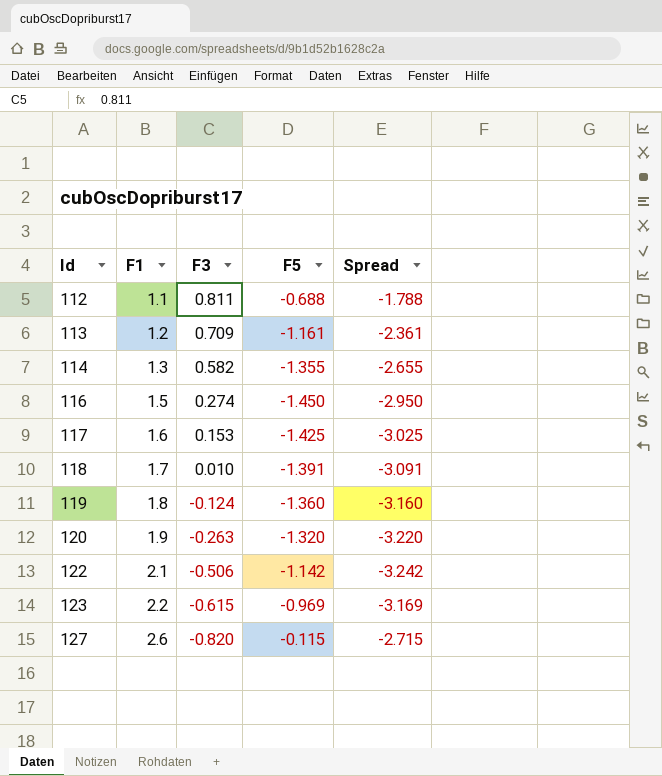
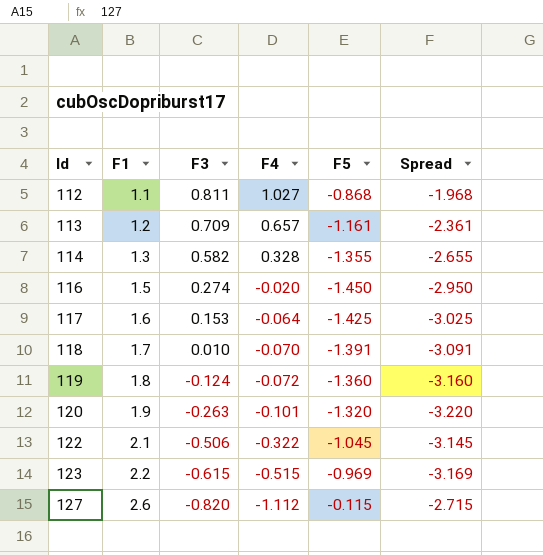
column F4 | position: none -> 4
112 | F5: -0.688 -> -0.868
112 | Spread: -1.788 -> -1.968
122 | F5: -1.142 -> -1.045
122 | Spread: -3.242 -> -3.145

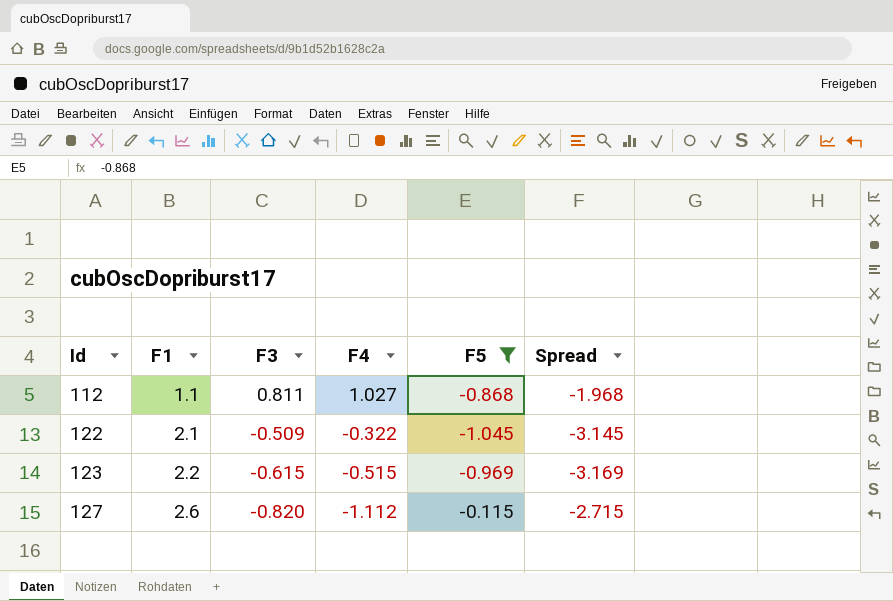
filter: none -> F5 >= -1.045
122 | F3: -0.506 -> -0.509

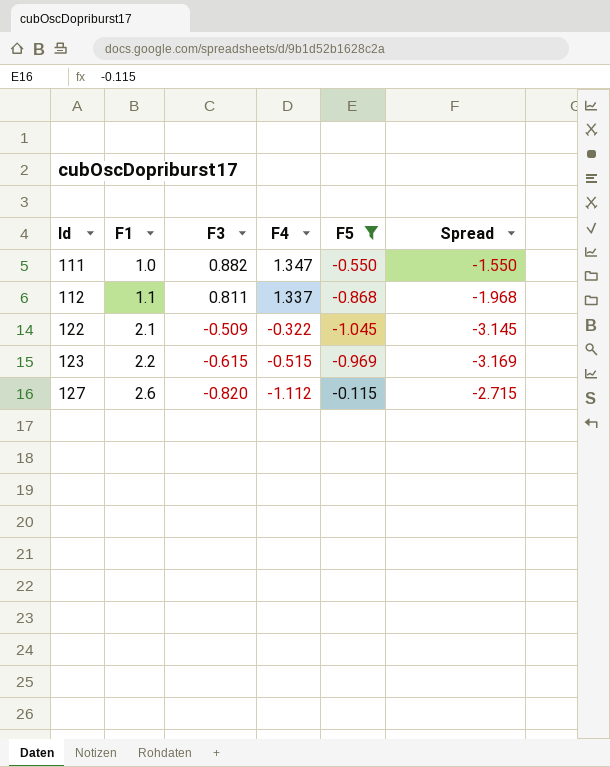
row 111: none -> 1.0 | 0.882 | 1.347 | -0.550 | -1.550
112 | F4: 1.027 -> 1.337

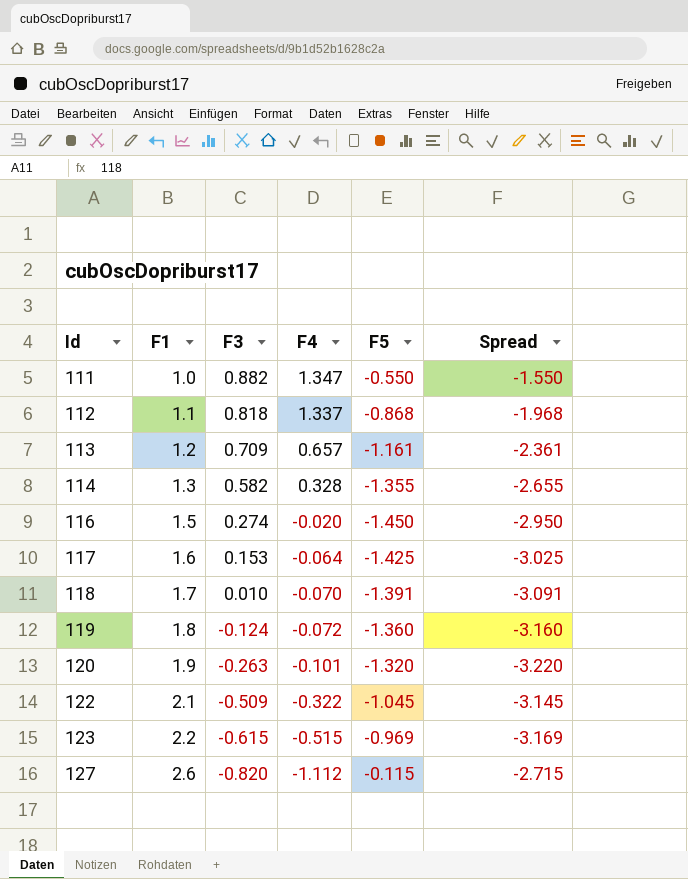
filter: F5 >= -1.045 -> none
112 | F3: 0.811 -> 0.818

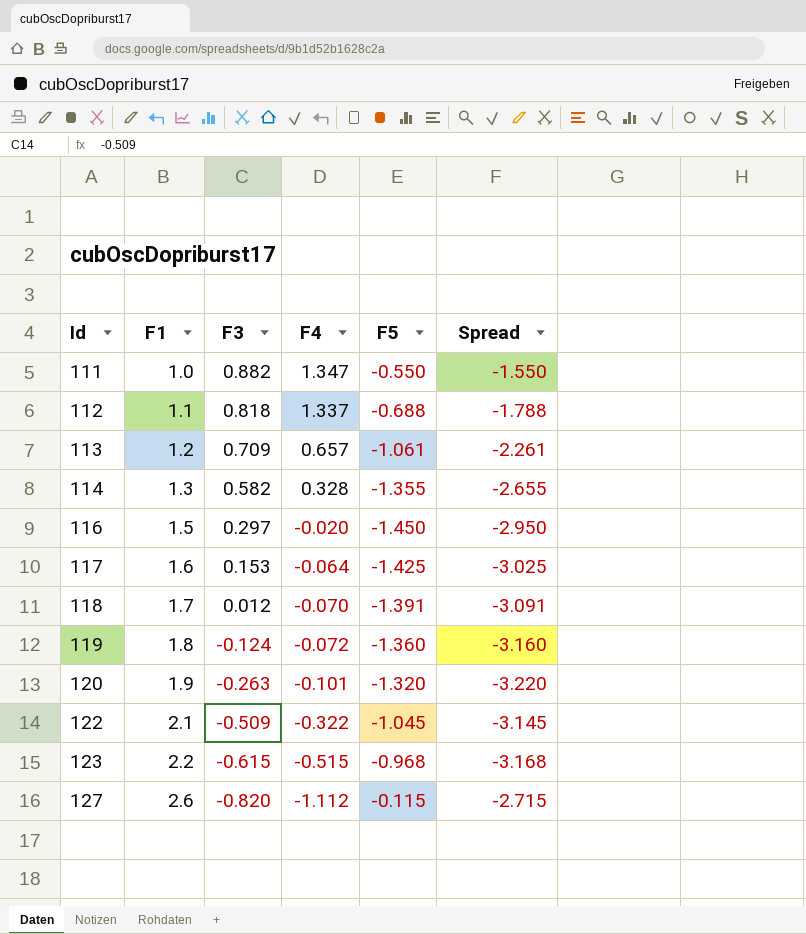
112 | F5: -0.868 -> -0.688
112 | Spread: -1.968 -> -1.788
113 | F5: -1.161 -> -1.061
113 | Spread: -2.361 -> -2.261
116 | F3: 0.274 -> 0.297
118 | F3: 0.010 -> 0.012
123 | F5: -0.969 -> -0.968
123 | Spread: -3.169 -> -3.168

